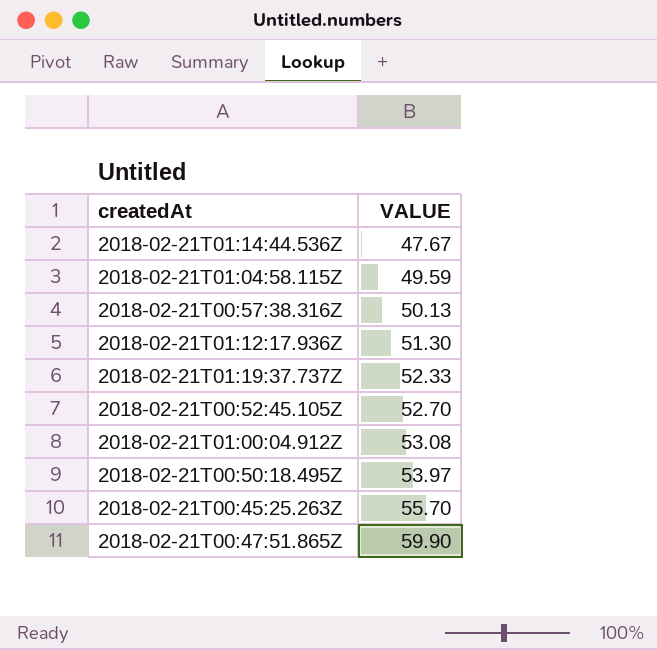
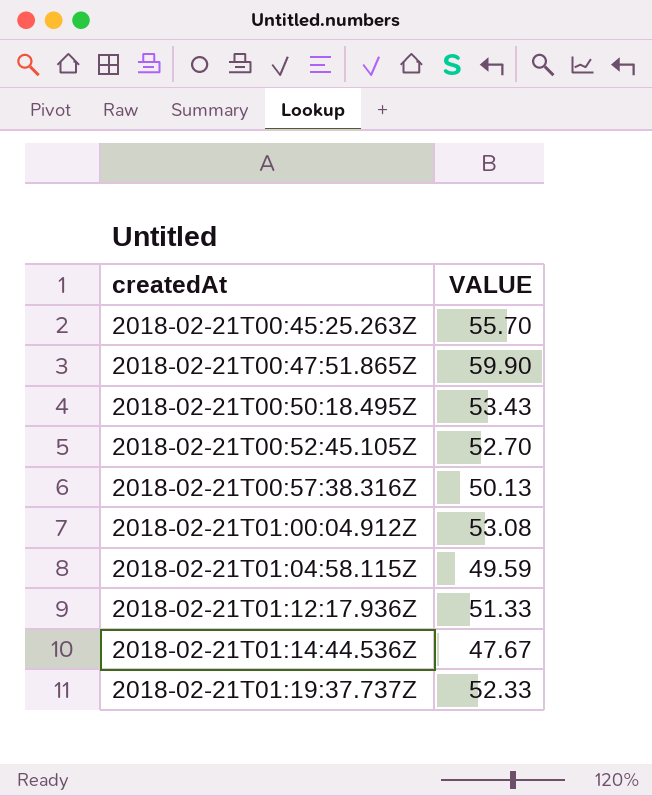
row order: VALUE ascending -> createdAt ascending
2018-02-21T00:50:18.495Z | VALUE: 53.97 -> 53.43
2018-02-21T01:12:17.936Z | VALUE: 51.30 -> 51.33

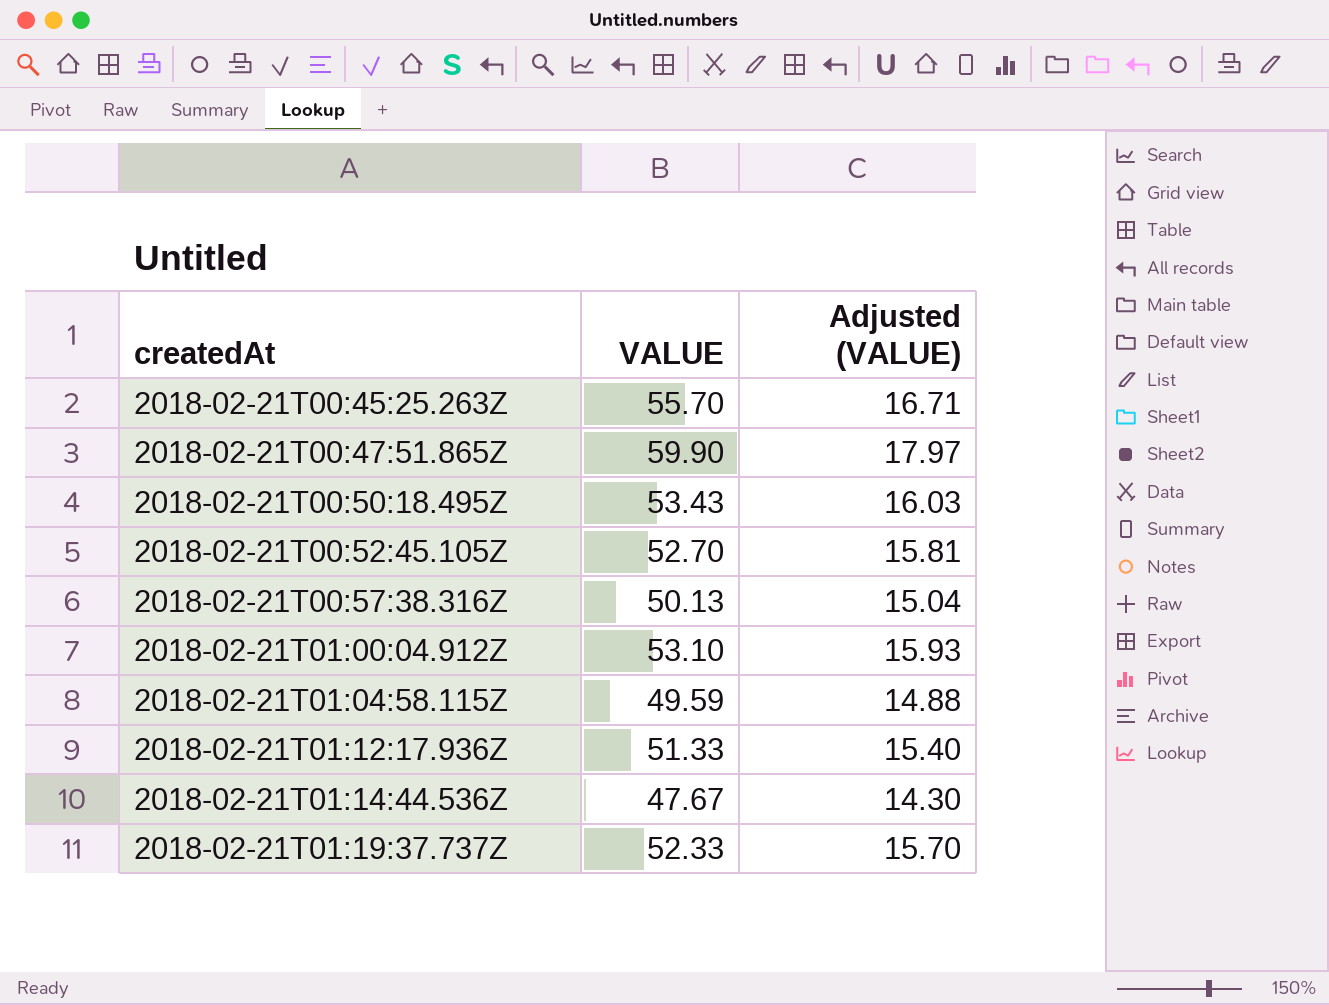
column Adjusted (VALUE) | formula: none -> [VALUE] * 0.3
2018-02-21T01:00:04.912Z | VALUE: 53.08 -> 53.10

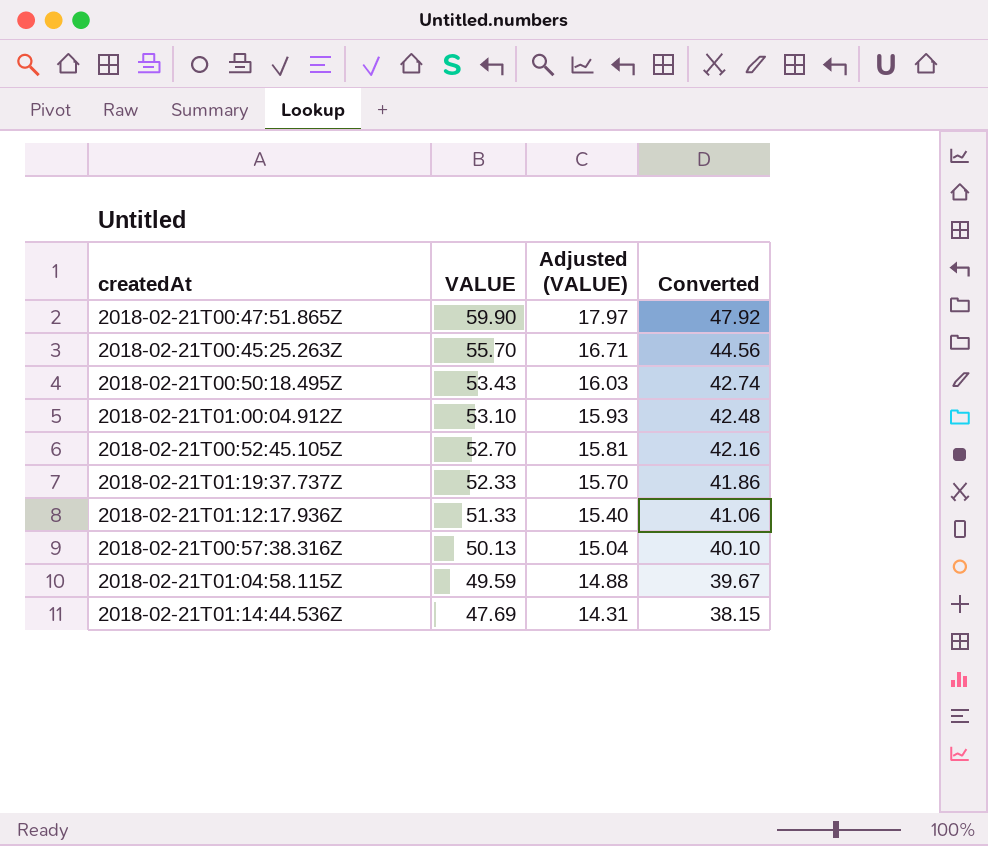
row order: createdAt ascending -> VALUE descending
column Converted | formula: none -> [VALUE] * 0.8
2018-02-21T01:14:44.536Z | VALUE: 47.67 -> 47.69
2018-02-21T01:14:44.536Z | Adjusted (VALUE): 14.30 -> 14.31

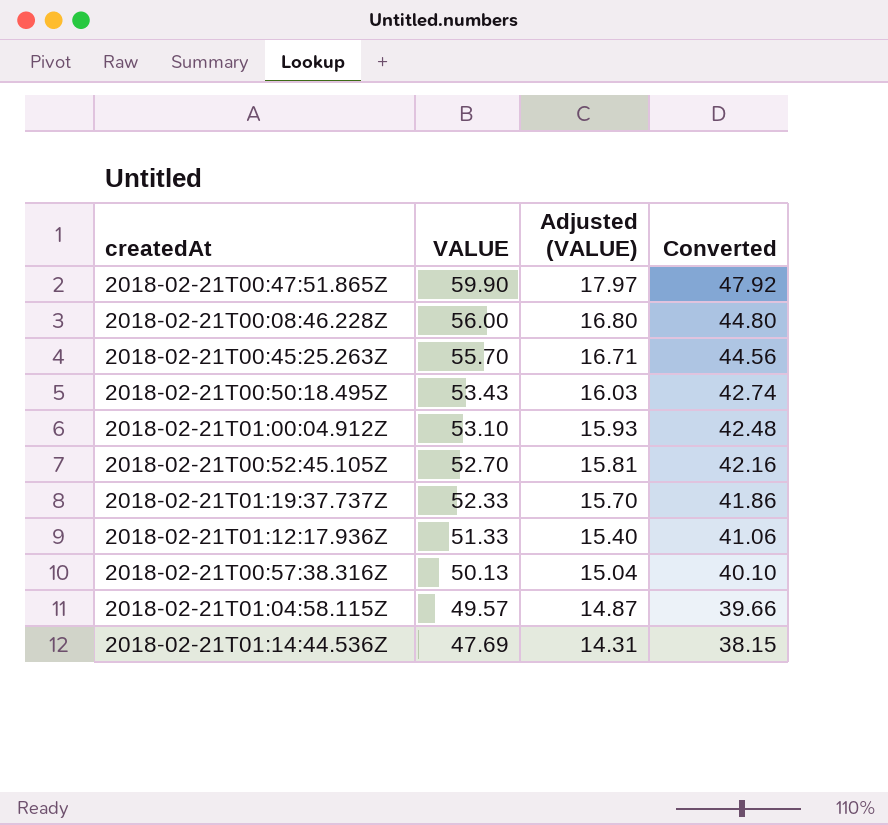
row 2018-02-21T00:08:46.228Z: none -> 56.00 | 16.80 | 44.80
2018-02-21T01:04:58.115Z | VALUE: 49.59 -> 49.57
2018-02-21T01:04:58.115Z | Adjusted (VALUE): 14.88 -> 14.87
2018-02-21T01:04:58.115Z | Converted: 39.67 -> 39.66

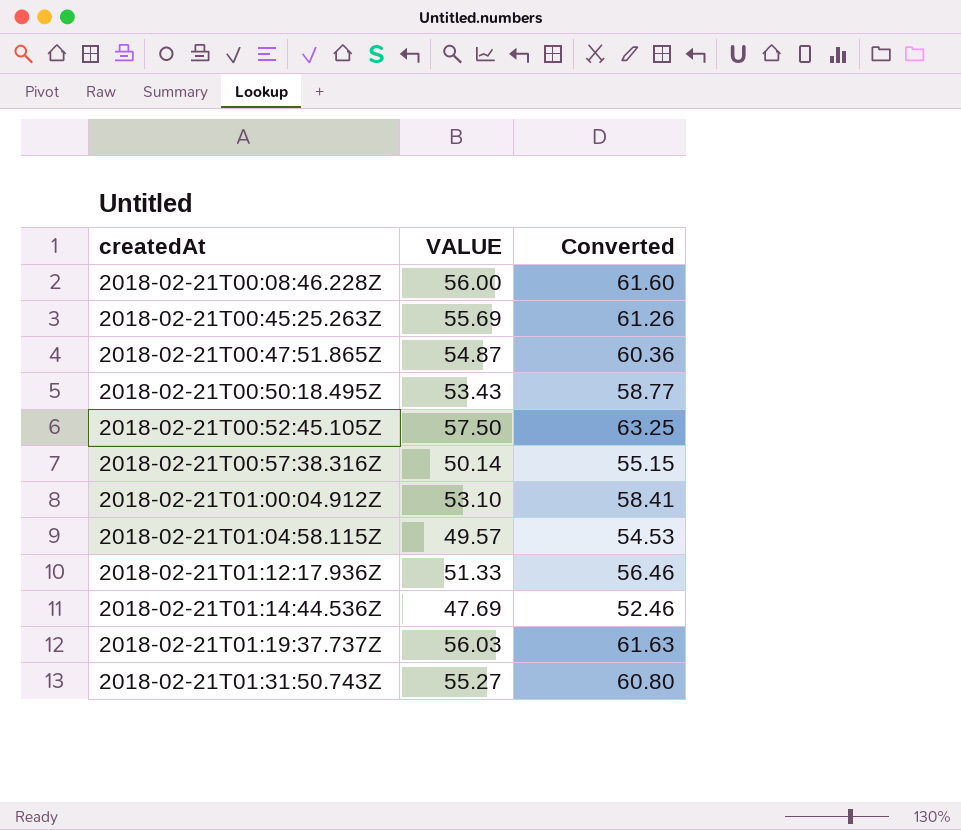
row order: VALUE descending -> createdAt ascending
column Adjusted (VALUE) | formula: [VALUE] * 0.3 -> none
column Converted | formula: [VALUE] * 0.8 -> [VALUE] * 1.1
2018-02-21T00:45:25.263Z | VALUE: 55.70 -> 55.69
2018-02-21T00:47:51.865Z | VALUE: 59.90 -> 54.87
2018-02-21T00:52:45.105Z | VALUE: 52.70 -> 57.50
2018-02-21T00:57:38.316Z | VALUE: 50.13 -> 50.14
2018-02-21T01:19:37.737Z | VALUE: 52.33 -> 56.03
row 2018-02-21T01:31:50.743Z: none -> 55.27 | 60.80

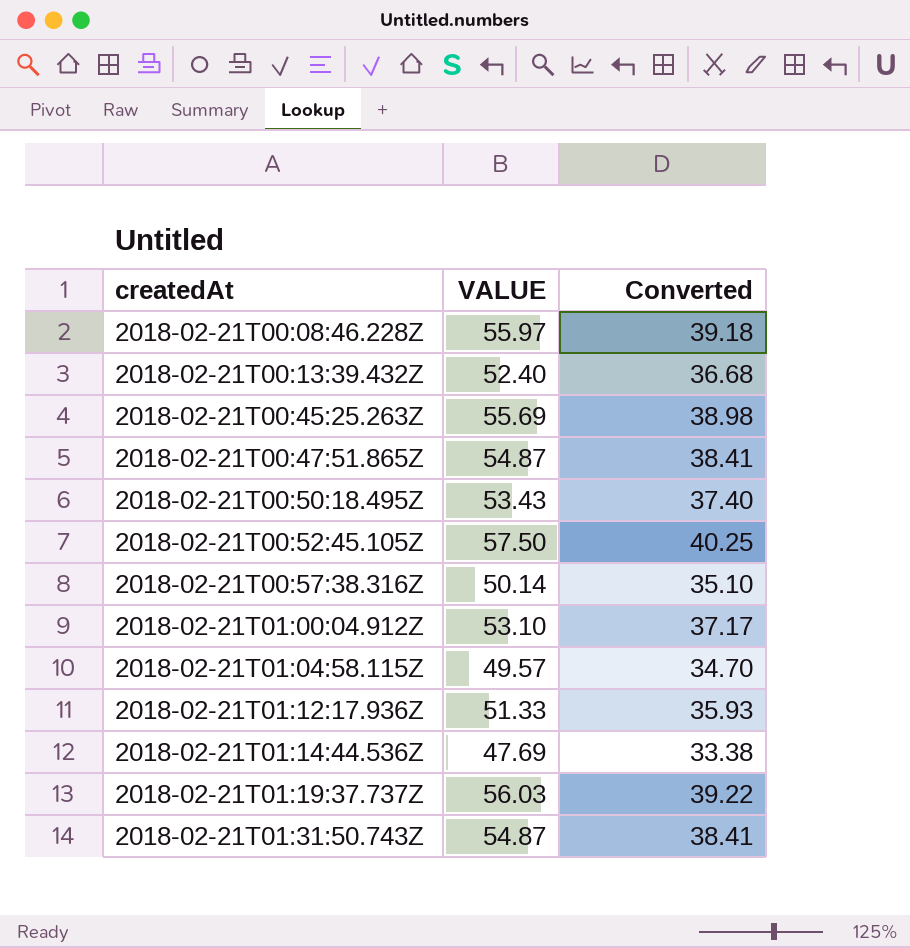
column Converted | formula: [VALUE] * 1.1 -> [VALUE] * 0.7
2018-02-21T00:08:46.228Z | VALUE: 56.00 -> 55.97
row 2018-02-21T00:13:39.432Z: none -> 52.40 | 36.68
2018-02-21T01:31:50.743Z | VALUE: 55.27 -> 54.87

